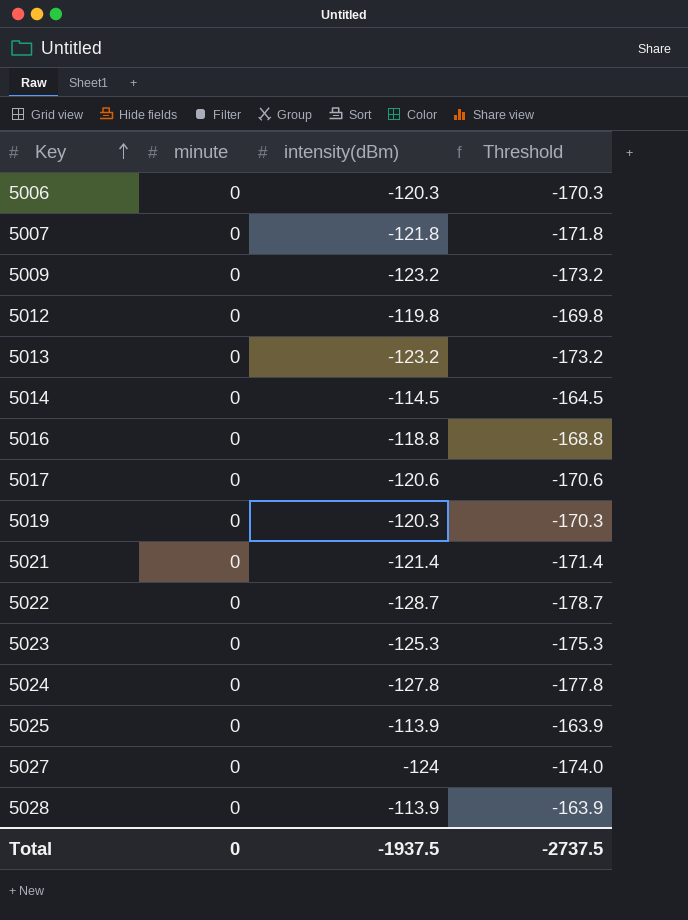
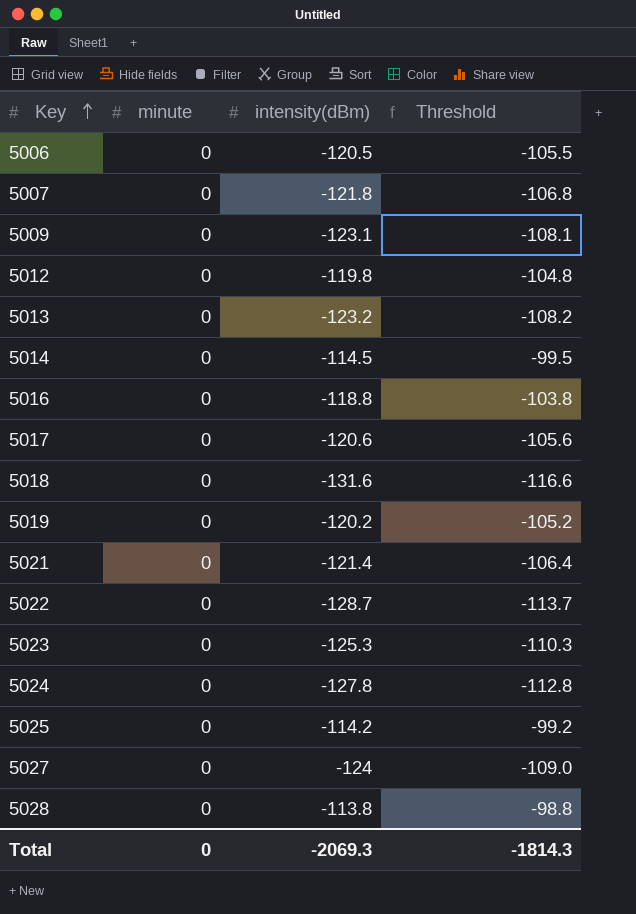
column Threshold | formula: [intensity(dBm)] - 50 -> [intensity(dBm)] + 15
5006 | intensity(dBm): -120.3 -> -120.5
5009 | intensity(dBm): -123.2 -> -123.1
row 5018: none -> 0 | -131.6 | -116.6
5019 | intensity(dBm): -120.3 -> -120.2
5025 | intensity(dBm): -113.9 -> -114.2
5028 | intensity(dBm): -113.9 -> -113.8
Total | intensity(dBm): -1937.5 -> -2069.3
Total | Threshold: -2737.5 -> -1814.3

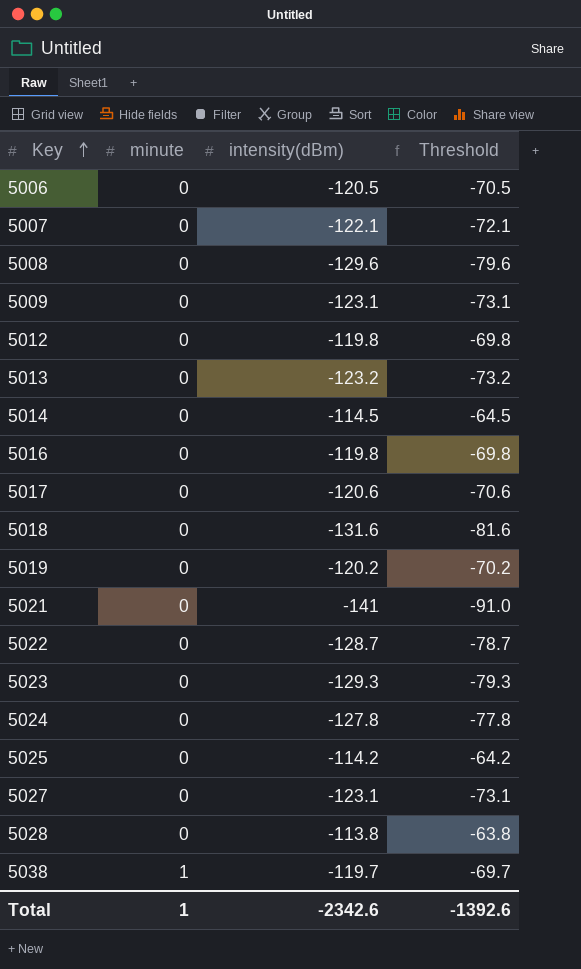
column Threshold | formula: [intensity(dBm)] + 15 -> [intensity(dBm)] + 50
5007 | intensity(dBm): -121.8 -> -122.1
row 5008: none -> 0 | -129.6 | -79.6
5016 | intensity(dBm): -118.8 -> -119.8
5021 | intensity(dBm): -121.4 -> -141
5023 | intensity(dBm): -125.3 -> -129.3
5027 | intensity(dBm): -124 -> -123.1
row 5038: none -> 1 | -119.7 | -69.7
Total | minute: 0 -> 1
Total | intensity(dBm): -2069.3 -> -2342.6
Total | Threshold: -1814.3 -> -1392.6

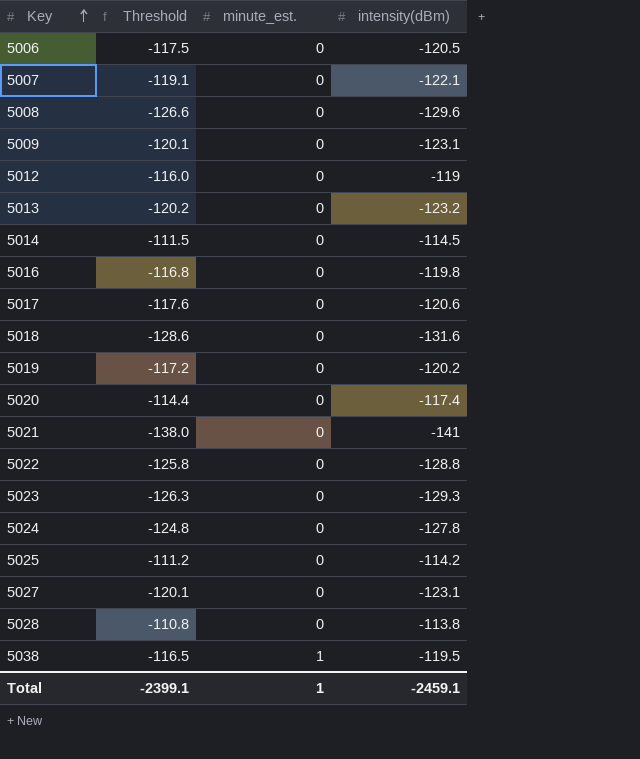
column Threshold | formula: [intensity(dBm)] + 50 -> [intensity(dBm)] + 3
column Threshold | position: 4 -> 2
column name: minute -> minute_est.
5012 | intensity(dBm): -119.8 -> -119
row 5020: none -> -114.4 | 0 | -117.4
5022 | intensity(dBm): -128.7 -> -128.8
5038 | intensity(dBm): -119.7 -> -119.5
Total | Threshold: -1392.6 -> -2399.1
Total | intensity(dBm): -2342.6 -> -2459.1

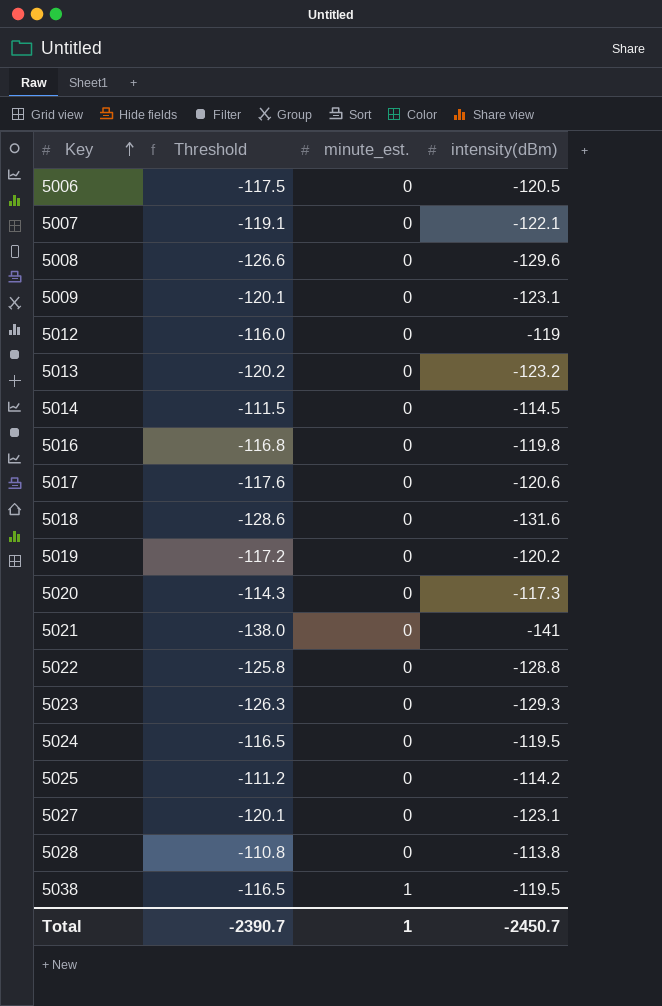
5020 | Threshold: -114.4 -> -114.3
5020 | intensity(dBm): -117.4 -> -117.3
5024 | Threshold: -124.8 -> -116.5
5024 | intensity(dBm): -127.8 -> -119.5
Total | Threshold: -2399.1 -> -2390.7
Total | intensity(dBm): -2459.1 -> -2450.7

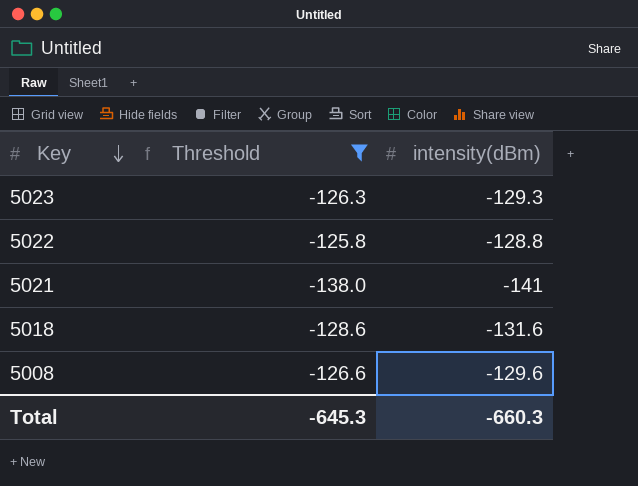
filter: none -> Threshold <= -125.8
row order: Key ascending -> Key descending
column minute_est. | position: 3 -> none
Total | Threshold: -2390.7 -> -645.3
Total | intensity(dBm): -2450.7 -> -660.3

